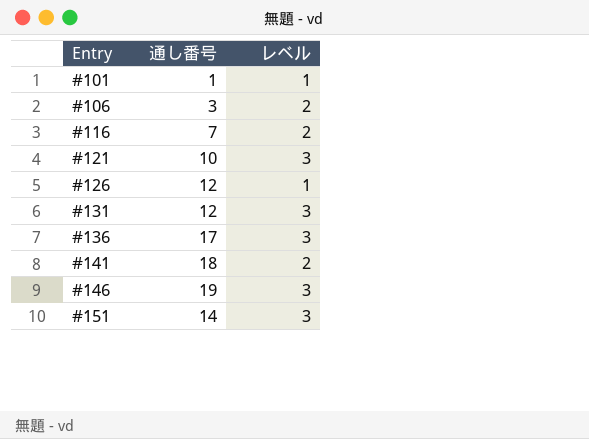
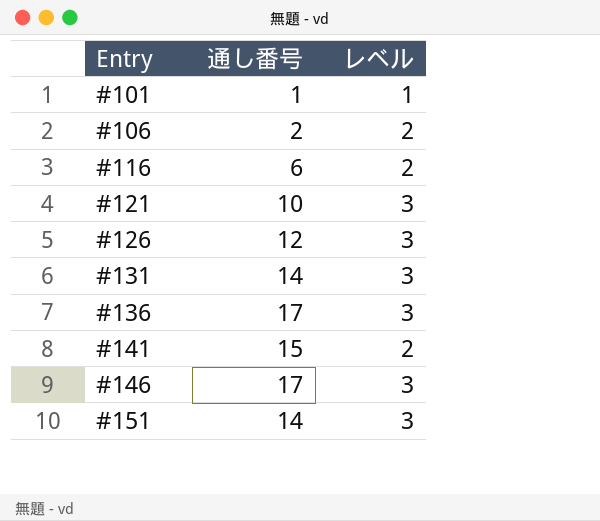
#106 | 通し番号: 3 -> 2
#116 | 通し番号: 7 -> 6
#126 | レベル: 1 -> 3
#131 | 通し番号: 12 -> 14
#141 | 通し番号: 18 -> 15
#146 | 通し番号: 19 -> 17

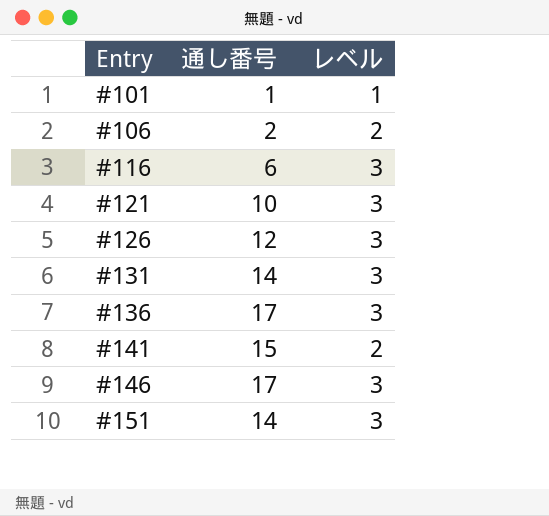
#116 | レベル: 2 -> 3

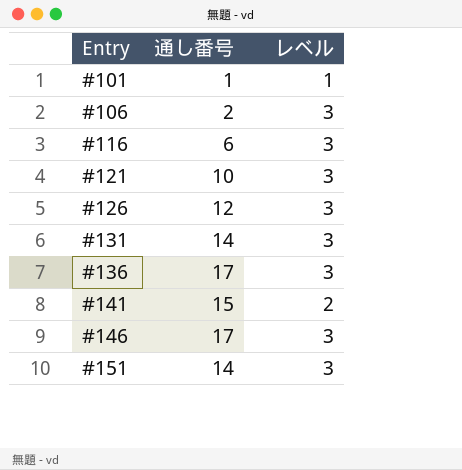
#106 | レベル: 2 -> 3

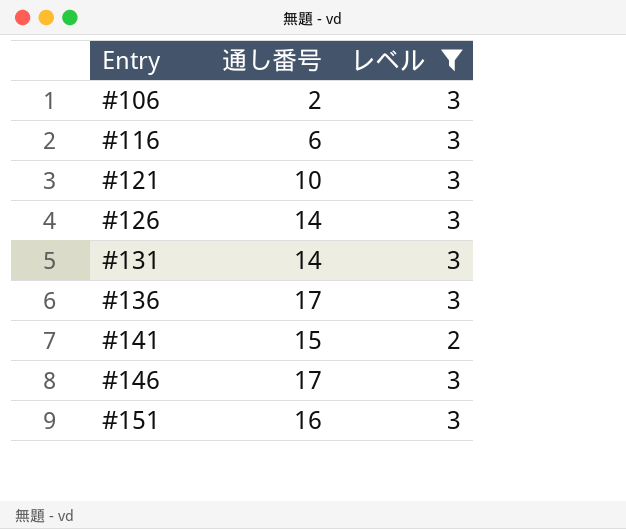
filter: none -> レベル != 1
#126 | 通し番号: 12 -> 14
#151 | 通し番号: 14 -> 16

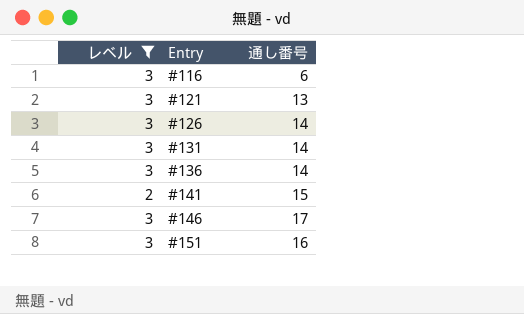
column レベル | position: 3 -> 1
row #106: 2 | 3 -> none
#121 | 通し番号: 10 -> 13
#136 | 通し番号: 17 -> 14

